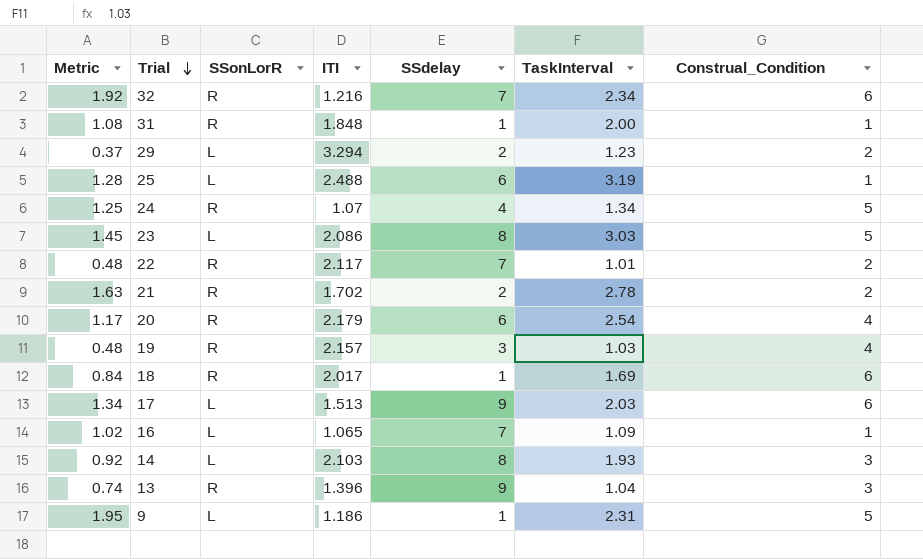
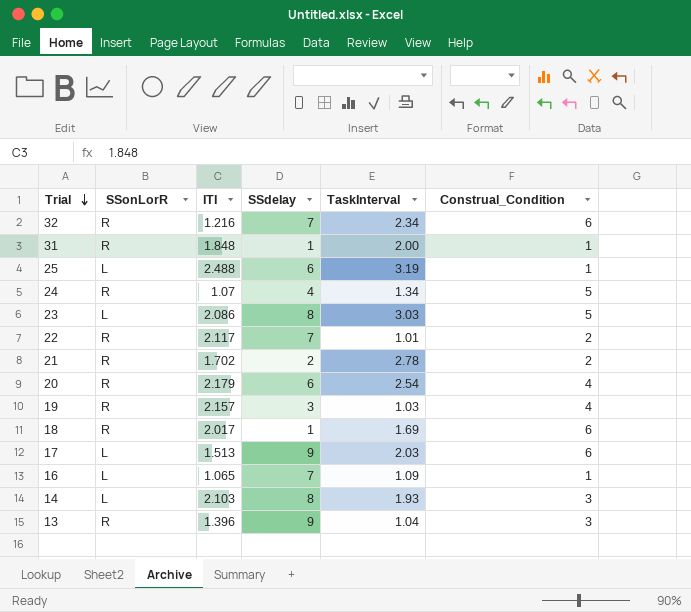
column Metric | formula: [TaskInterval] / [ITI] -> none
row 29: 0.37 | L | 3.294 | 2 | 1.23 | 2 -> none
row 9: 1.95 | L | 1.186 | 1 | 2.31 | 5 -> none

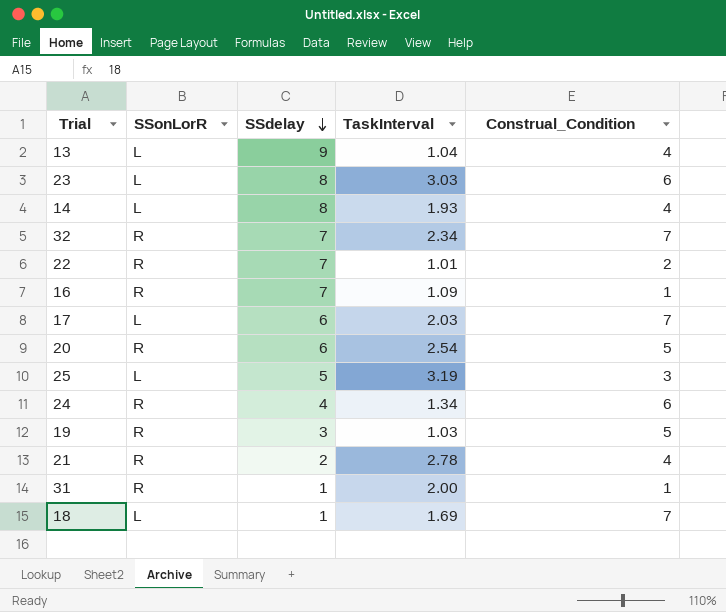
row order: Trial descending -> SSdelay descending
column ITI | position: 3 -> none
13 | SSonLorR: R -> L
13 | Construal_Condition: 3 -> 4
23 | Construal_Condition: 5 -> 6
14 | Construal_Condition: 3 -> 4
32 | Construal_Condition: 6 -> 7
16 | SSonLorR: L -> R
17 | SSdelay: 9 -> 6
17 | Construal_Condition: 6 -> 7
20 | Construal_Condition: 4 -> 5
25 | SSdelay: 6 -> 5
25 | Construal_Condition: 1 -> 3
24 | Construal_Condition: 5 -> 6
19 | Construal_Condition: 4 -> 5
21 | Construal_Condition: 2 -> 4
18 | SSonLorR: R -> L
18 | Construal_Condition: 6 -> 7

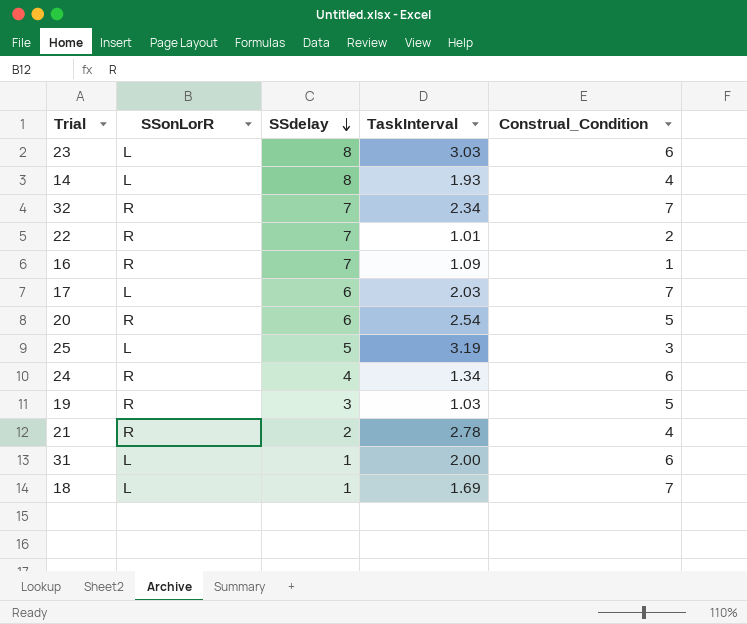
row 13: L | 9 | 1.04 | 4 -> none
31 | SSonLorR: R -> L
31 | Construal_Condition: 1 -> 6

